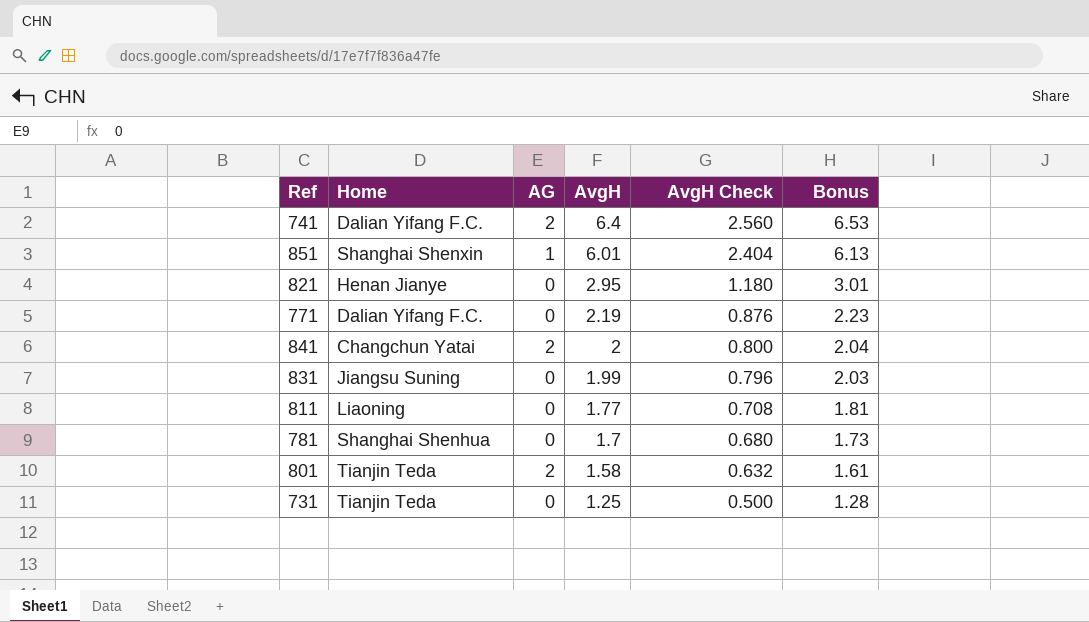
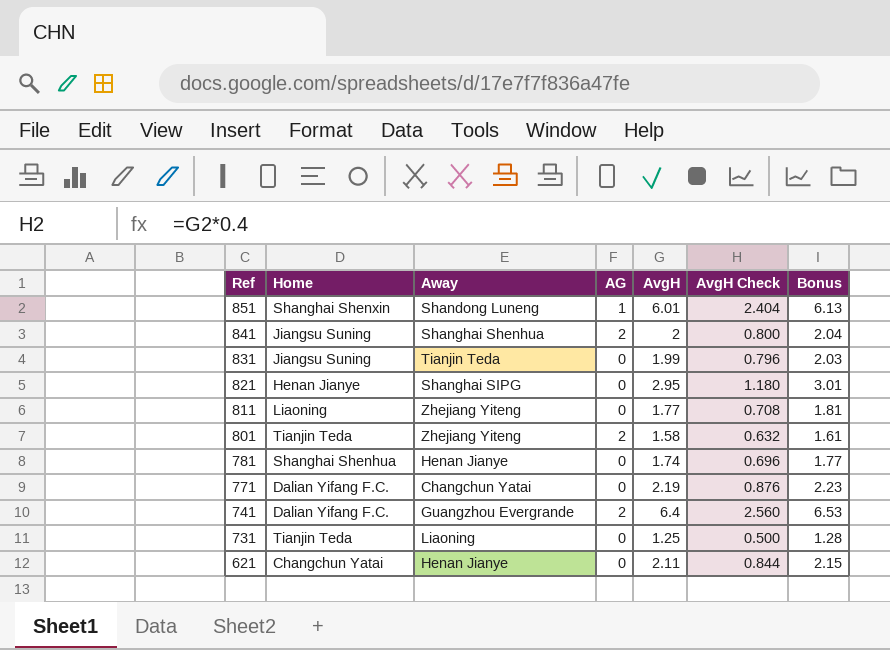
row order: AvgH descending -> Ref descending
column Away | position: none -> 3
841 | Home: Changchun Yatai -> Jiangsu Suning
781 | AvgH: 1.7 -> 1.74
781 | AvgH Check: 0.680 -> 0.696
781 | Bonus: 1.73 -> 1.77
row 621: none -> Changchun Yatai | Henan Jianye | 0 | 2.11 | 0.844 | 2.15

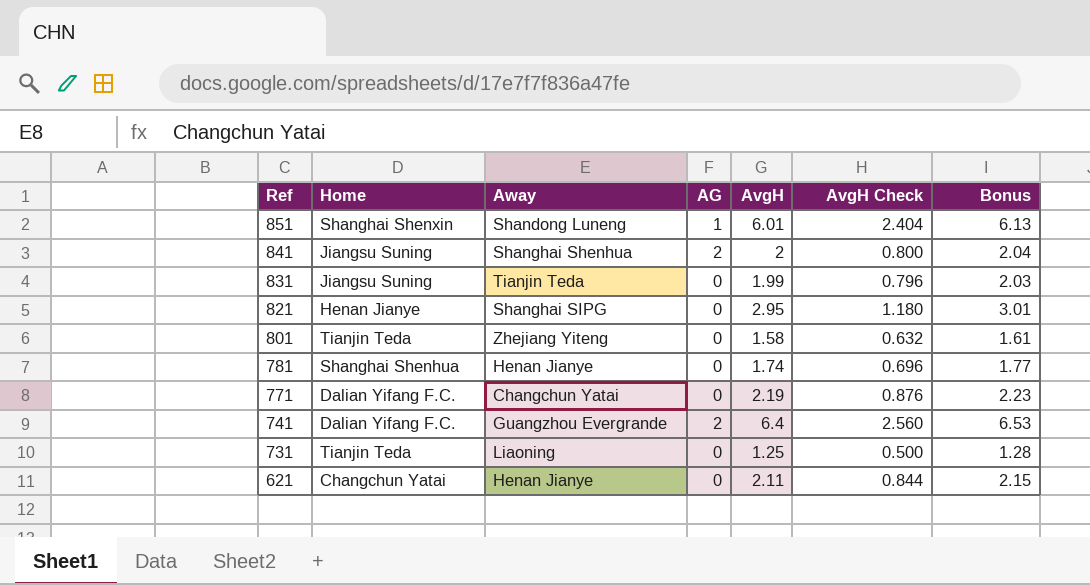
row 811: Liaoning | Zhejiang Yiteng | 0 | 1.77 | 0.708 | 1.81 -> none
801 | AG: 2 -> 0

